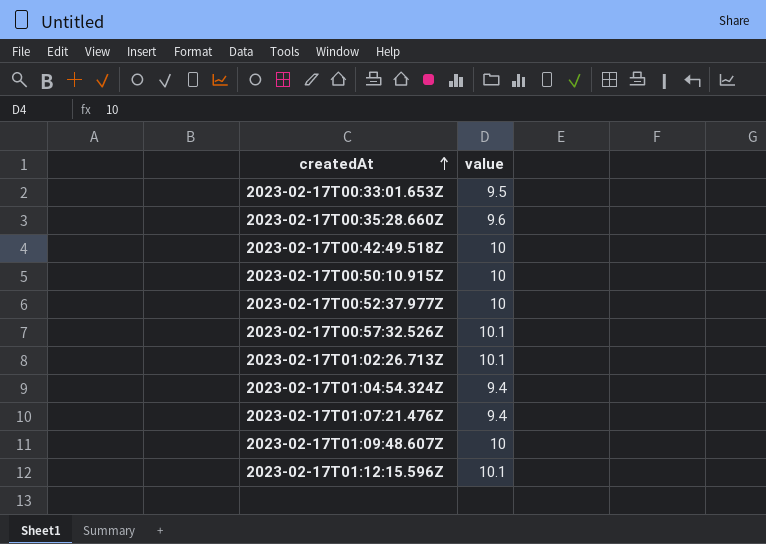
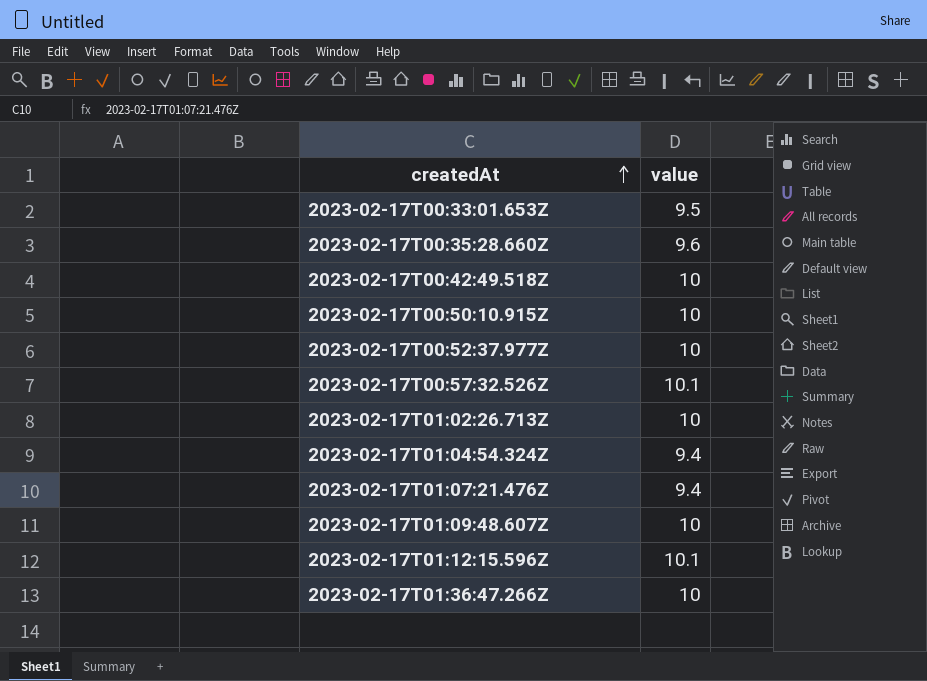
2023-02-17T01:02:26.713Z | value: 10.1 -> 10
row 2023-02-17T01:36:47.266Z: none -> 10

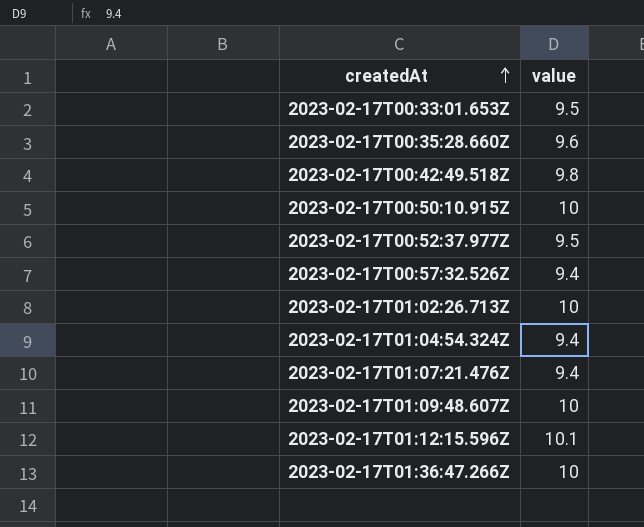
2023-02-17T00:42:49.518Z | value: 10 -> 9.8
2023-02-17T00:52:37.977Z | value: 10 -> 9.5
2023-02-17T00:57:32.526Z | value: 10.1 -> 9.4

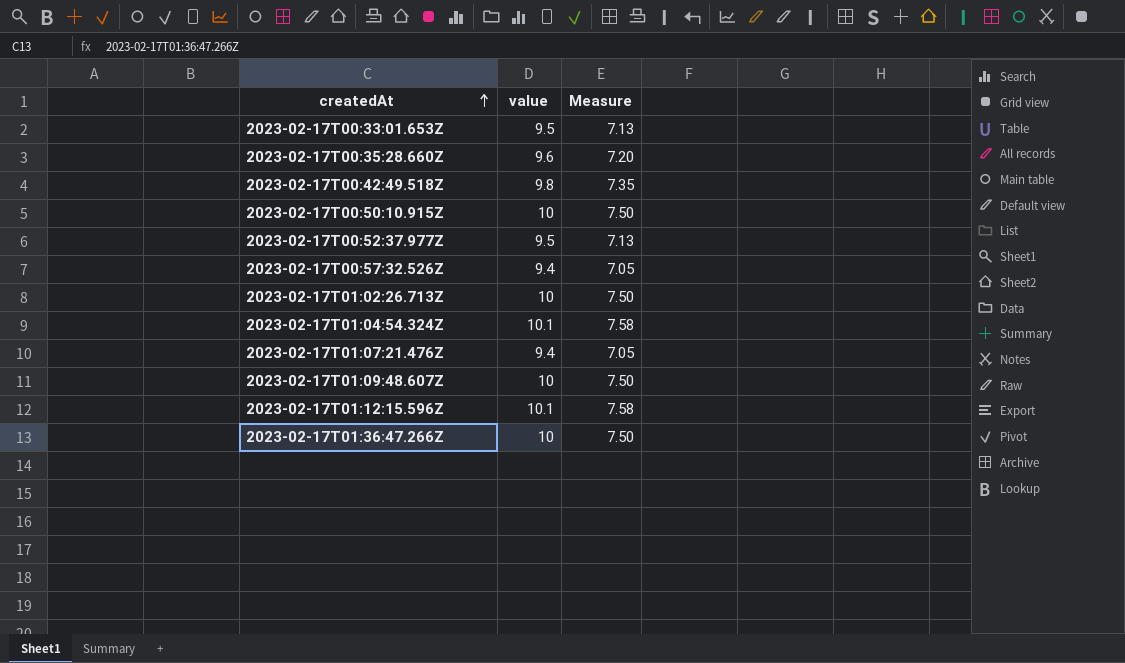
column Measure | formula: none -> [value] * 0.75
2023-02-17T01:04:54.324Z | value: 9.4 -> 10.1

